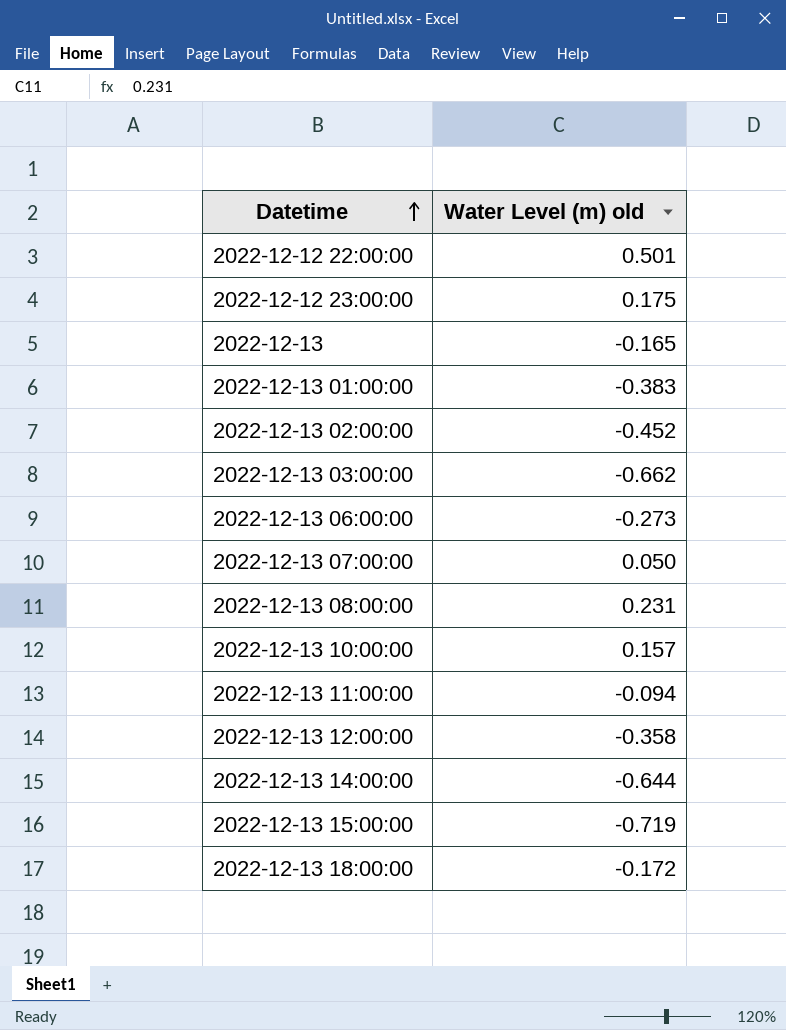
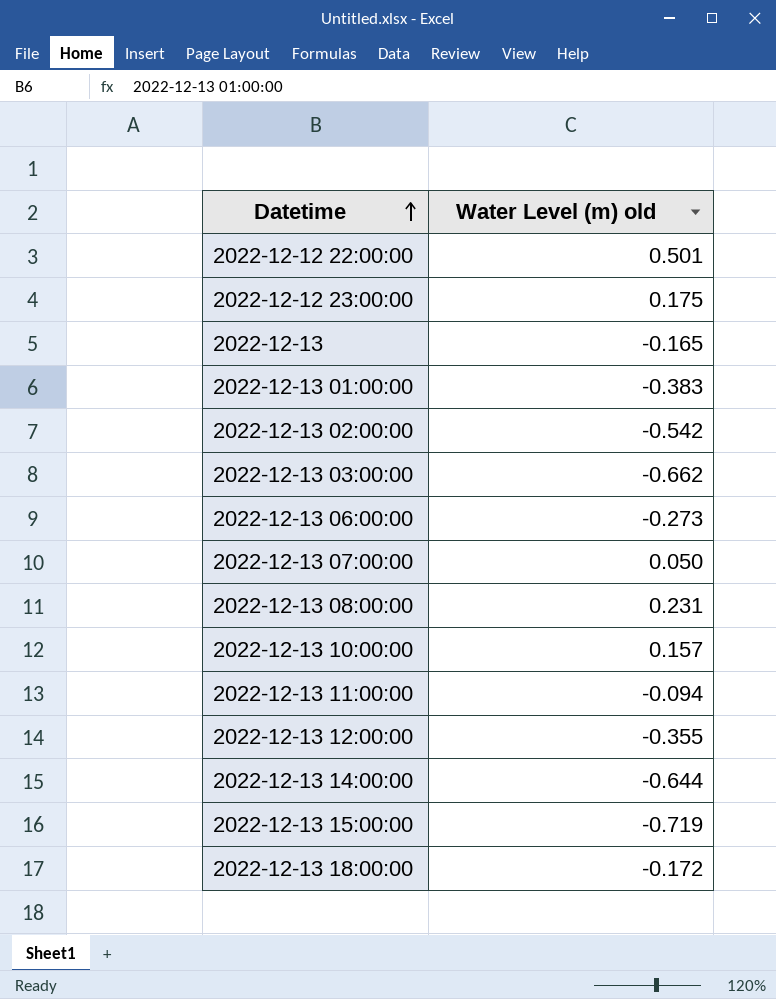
2022-12-13 02:00:00 | Water Level (m) old: -0.452 -> -0.542
2022-12-13 12:00:00 | Water Level (m) old: -0.358 -> -0.355

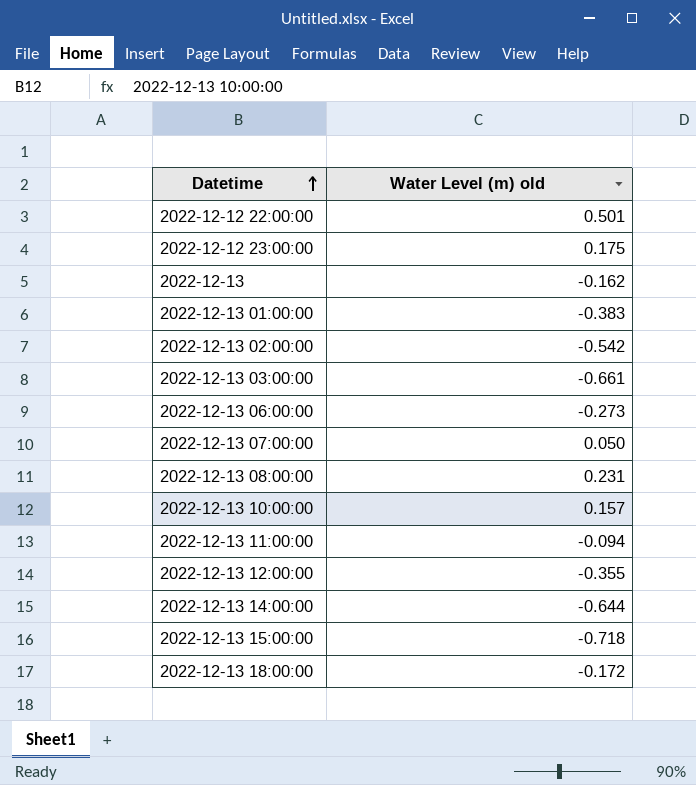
2022-12-13 | Water Level (m) old: -0.165 -> -0.162
2022-12-13 03:00:00 | Water Level (m) old: -0.662 -> -0.661
2022-12-13 15:00:00 | Water Level (m) old: -0.719 -> -0.718

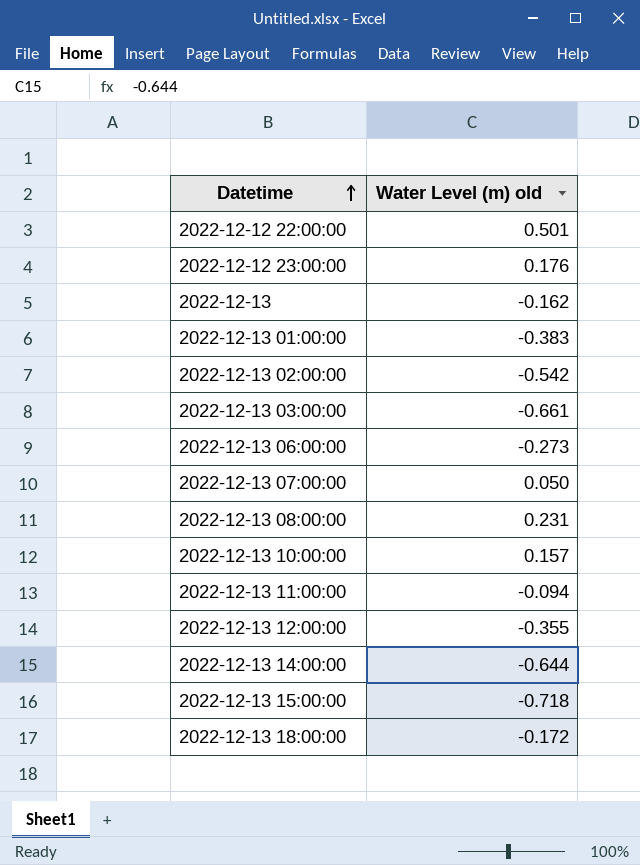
2022-12-12 23:00:00 | Water Level (m) old: 0.175 -> 0.176

